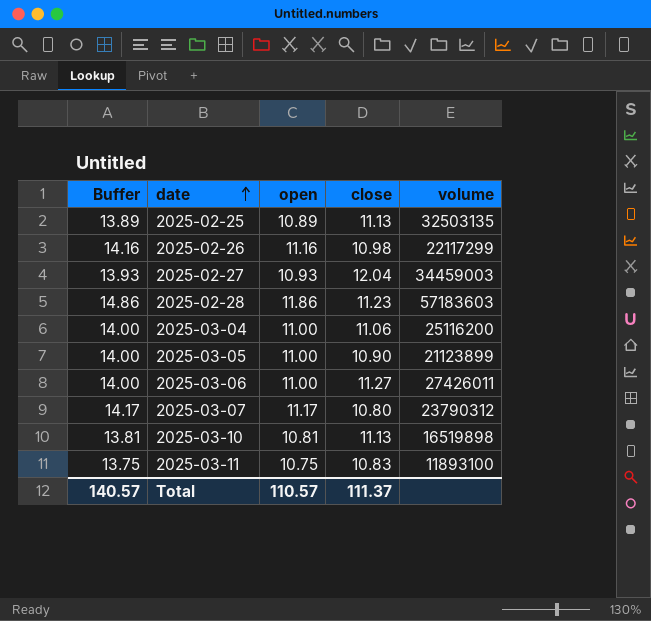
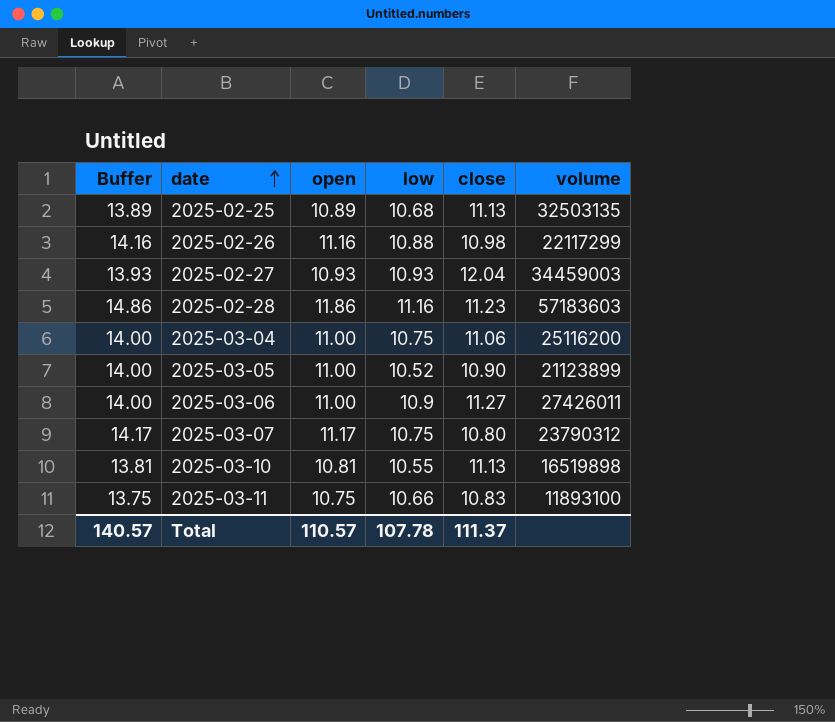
column low | position: none -> 4

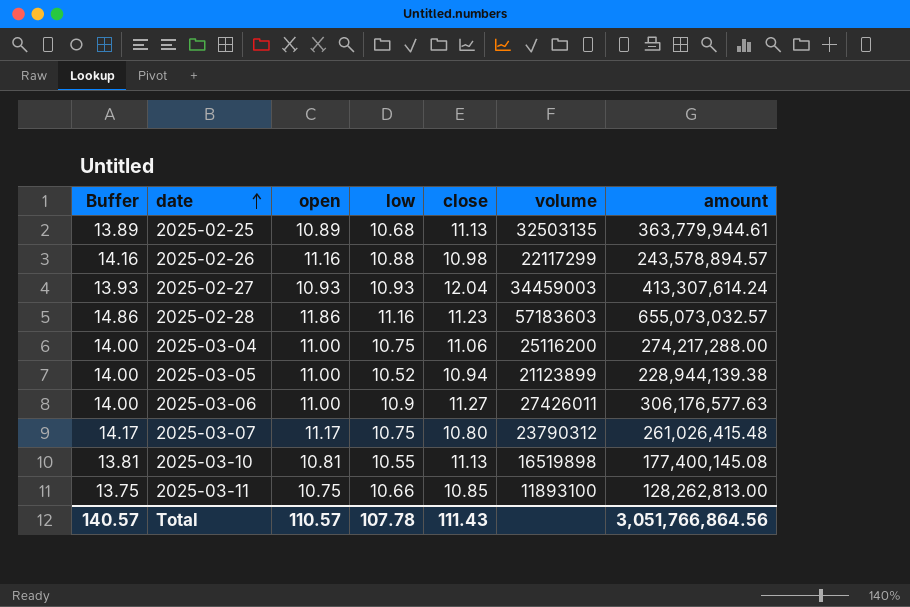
column amount | position: none -> 7
2025-03-05 | close: 10.90 -> 10.94
2025-03-11 | close: 10.83 -> 10.85
Total | close: 111.37 -> 111.43

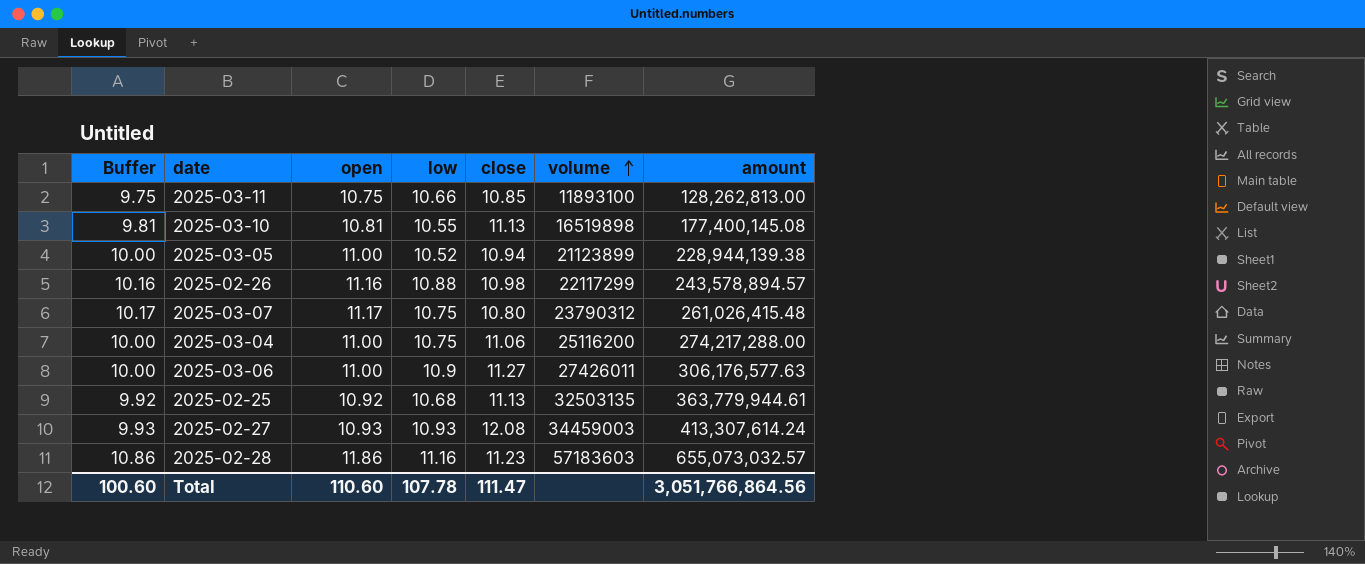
row order: date ascending -> volume ascending
column Buffer | formula: [open] + 3 -> [open] - 1
2025-02-25 | open: 10.89 -> 10.92
2025-02-27 | close: 12.04 -> 12.08
Total | Buffer: 140.57 -> 100.60
Total | open: 110.57 -> 110.60
Total | close: 111.43 -> 111.47

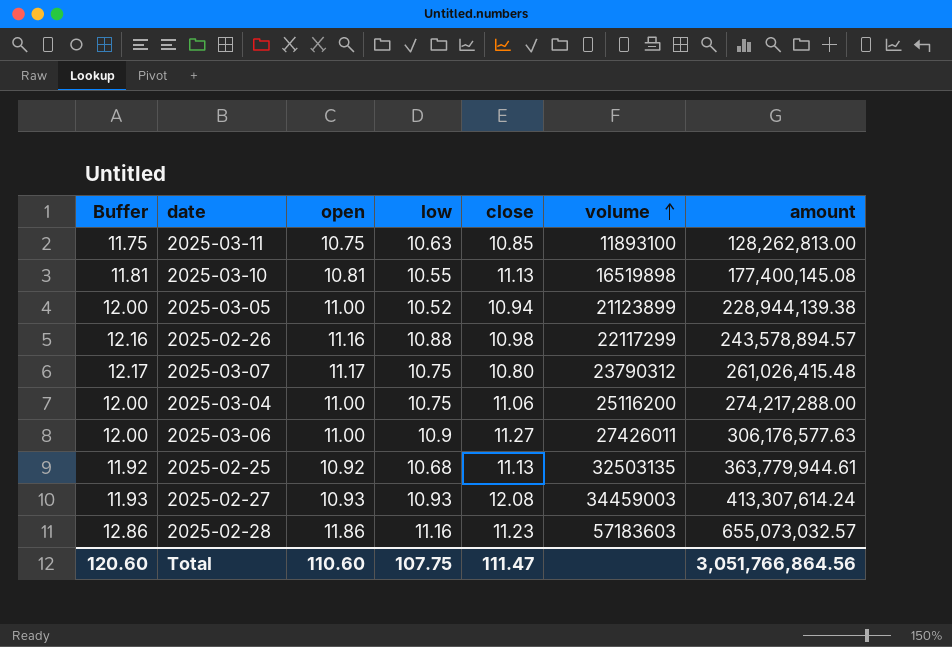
column Buffer | formula: [open] - 1 -> [open] + 1
2025-03-11 | low: 10.66 -> 10.63
Total | Buffer: 100.60 -> 120.60
Total | low: 107.78 -> 107.75

